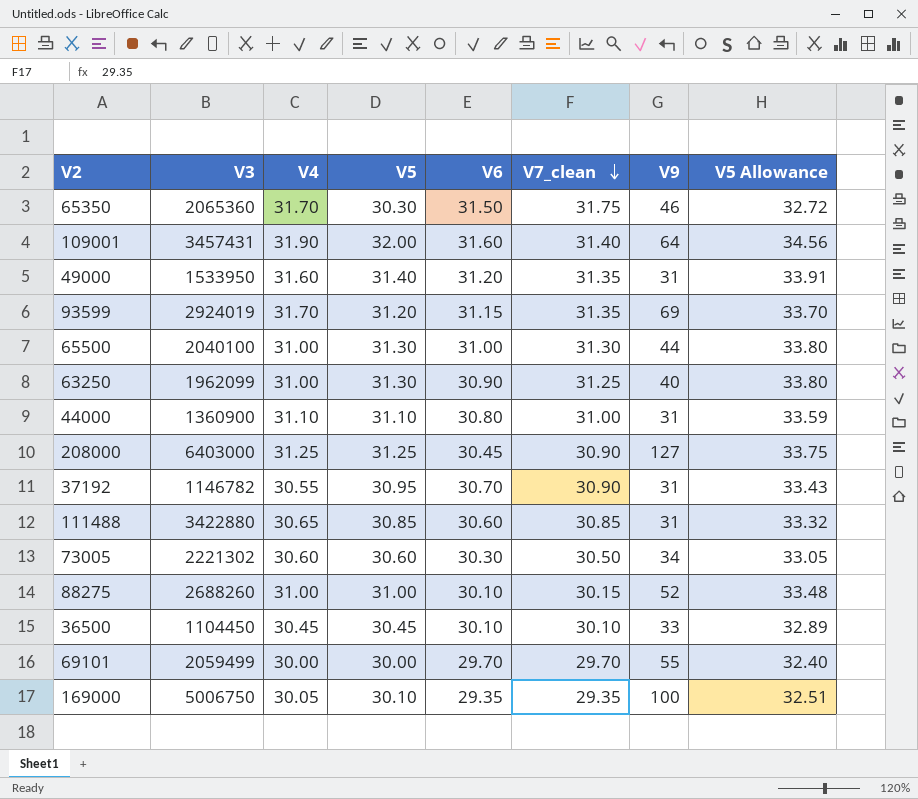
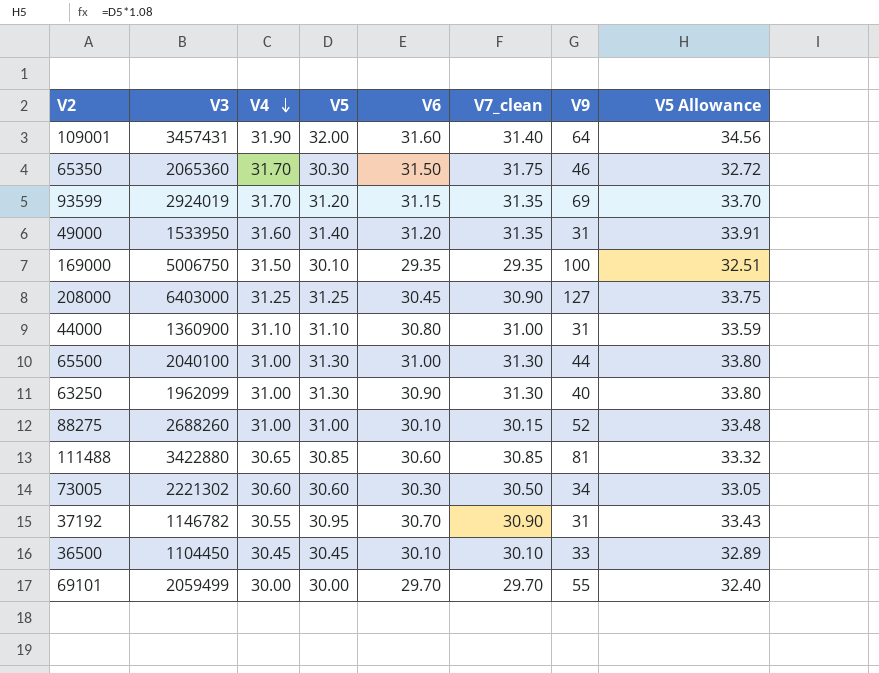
row order: V7_clean descending -> V4 descending
169000 | V4: 30.05 -> 31.50
63250 | V7_clean: 31.25 -> 31.30
111488 | V9: 31 -> 81

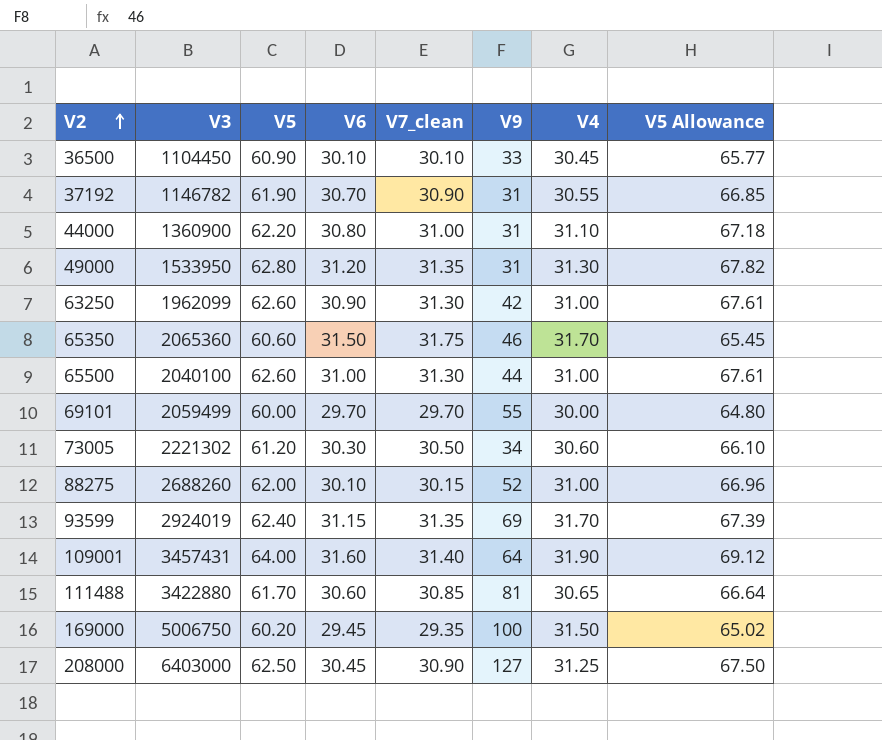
row order: V4 descending -> V2 ascending
column V4 | position: 3 -> 7
36500 | V5: 30.45 -> 60.90
36500 | V5 Allowance: 32.89 -> 65.77
37192 | V5: 30.95 -> 61.90
37192 | V5 Allowance: 33.43 -> 66.85
44000 | V5: 31.10 -> 62.20
44000 | V5 Allowance: 33.59 -> 67.18
49000 | V5: 31.40 -> 62.80
49000 | V4: 31.60 -> 31.30
49000 | V5 Allowance: 33.91 -> 67.82
63250 | V5: 31.30 -> 62.60
63250 | V9: 40 -> 42
63250 | V5 Allowance: 33.80 -> 67.61
65350 | V5: 30.30 -> 60.60
65350 | V5 Allowance: 32.72 -> 65.45
65500 | V5: 31.30 -> 62.60
65500 | V5 Allowance: 33.80 -> 67.61
69101 | V5: 30.00 -> 60.00
69101 | V5 Allowance: 32.40 -> 64.80
73005 | V5: 30.60 -> 61.20
73005 | V5 Allowance: 33.05 -> 66.10
88275 | V5: 31.00 -> 62.00
88275 | V5 Allowance: 33.48 -> 66.96
93599 | V5: 31.20 -> 62.40
93599 | V5 Allowance: 33.70 -> 67.39
109001 | V5: 32.00 -> 64.00
109001 | V5 Allowance: 34.56 -> 69.12
111488 | V5: 30.85 -> 61.70
111488 | V5 Allowance: 33.32 -> 66.64
169000 | V5: 30.10 -> 60.20
169000 | V6: 29.35 -> 29.45
169000 | V5 Allowance: 32.51 -> 65.02
208000 | V5: 31.25 -> 62.50
208000 | V5 Allowance: 33.75 -> 67.50

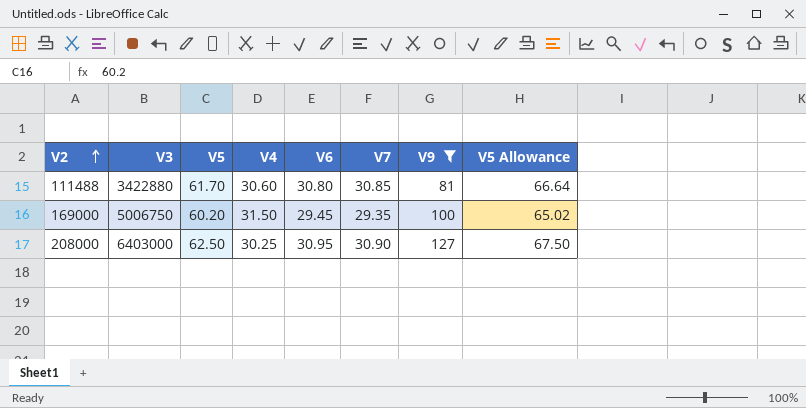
filter: none -> V9 >= 81
column V4 | position: 7 -> 4
column name: V7_clean -> V7
111488 | V4: 30.65 -> 30.60
111488 | V6: 30.60 -> 30.80
208000 | V4: 31.25 -> 30.25
208000 | V6: 30.45 -> 30.95

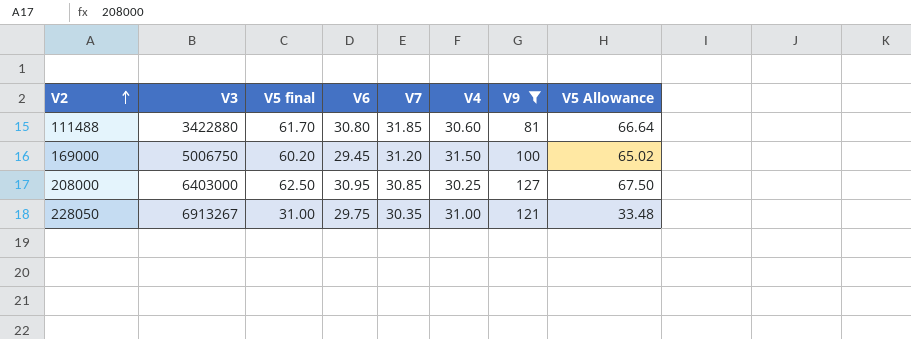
column name: V5 -> V5 final
column V4 | position: 4 -> 6
111488 | V7: 30.85 -> 31.85
169000 | V7: 29.35 -> 31.20
208000 | V7: 30.90 -> 30.85
row 228050: none -> 6913267 | 31.00 | 29.75 | 30.35 | 31.00 | 121 | 33.48

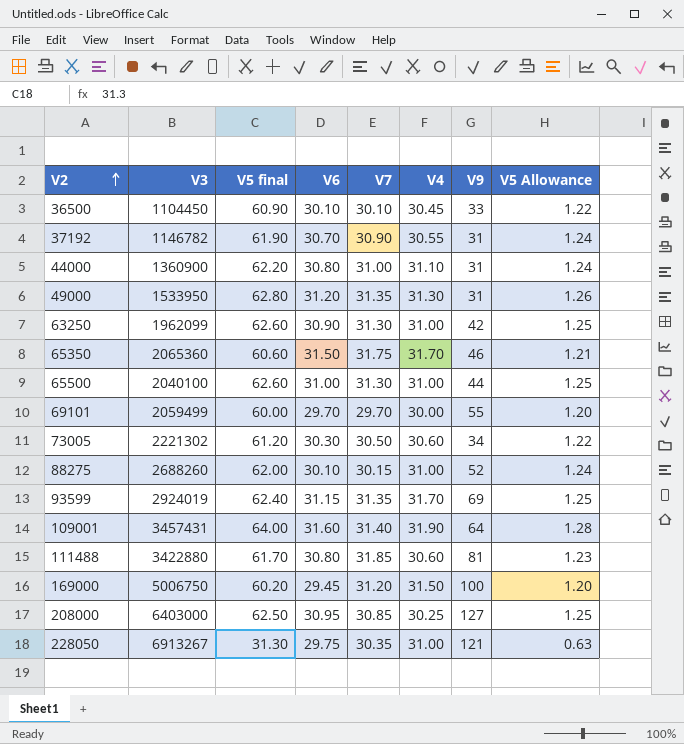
filter: V9 >= 81 -> none
column V5 Allowance | formula: [V5 final] * 1.08 -> [V5 final] * 0.02
228050 | V5 final: 31.00 -> 31.30

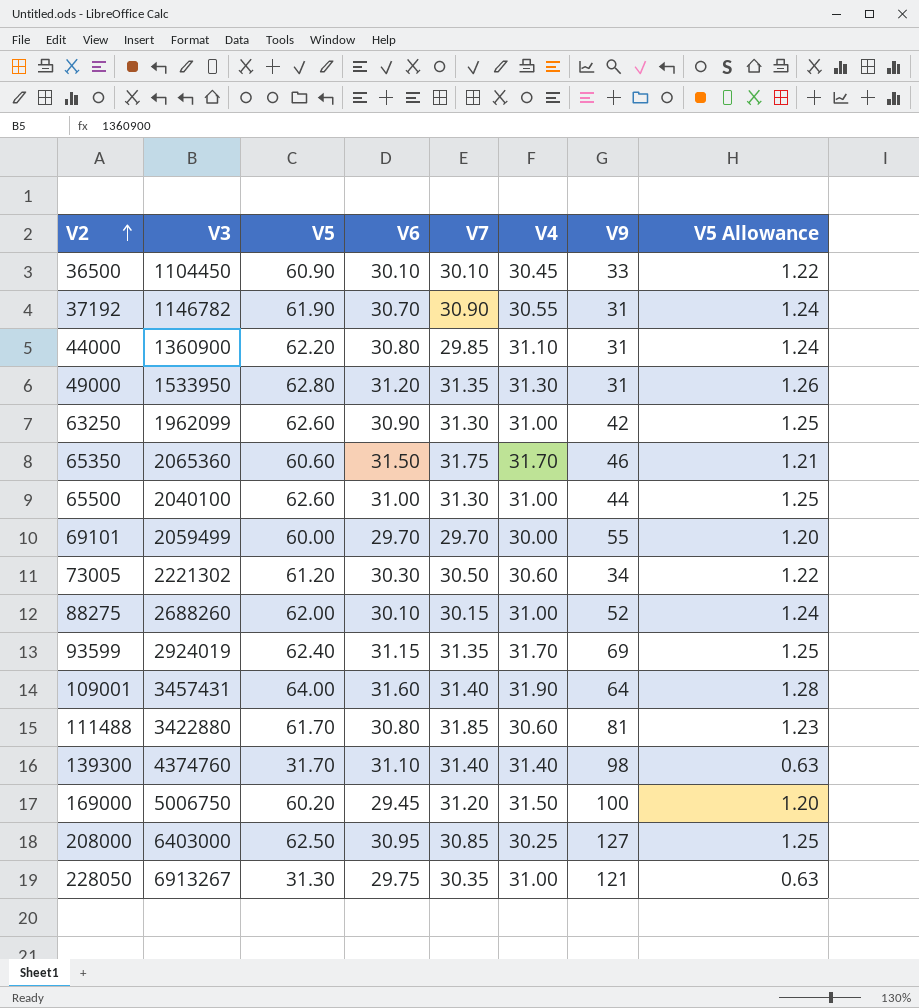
column name: V5 final -> V5
44000 | V7: 31.00 -> 29.85
row 139300: none -> 4374760 | 31.70 | 31.10 | 31.40 | 31.40 | 98 | 0.63

